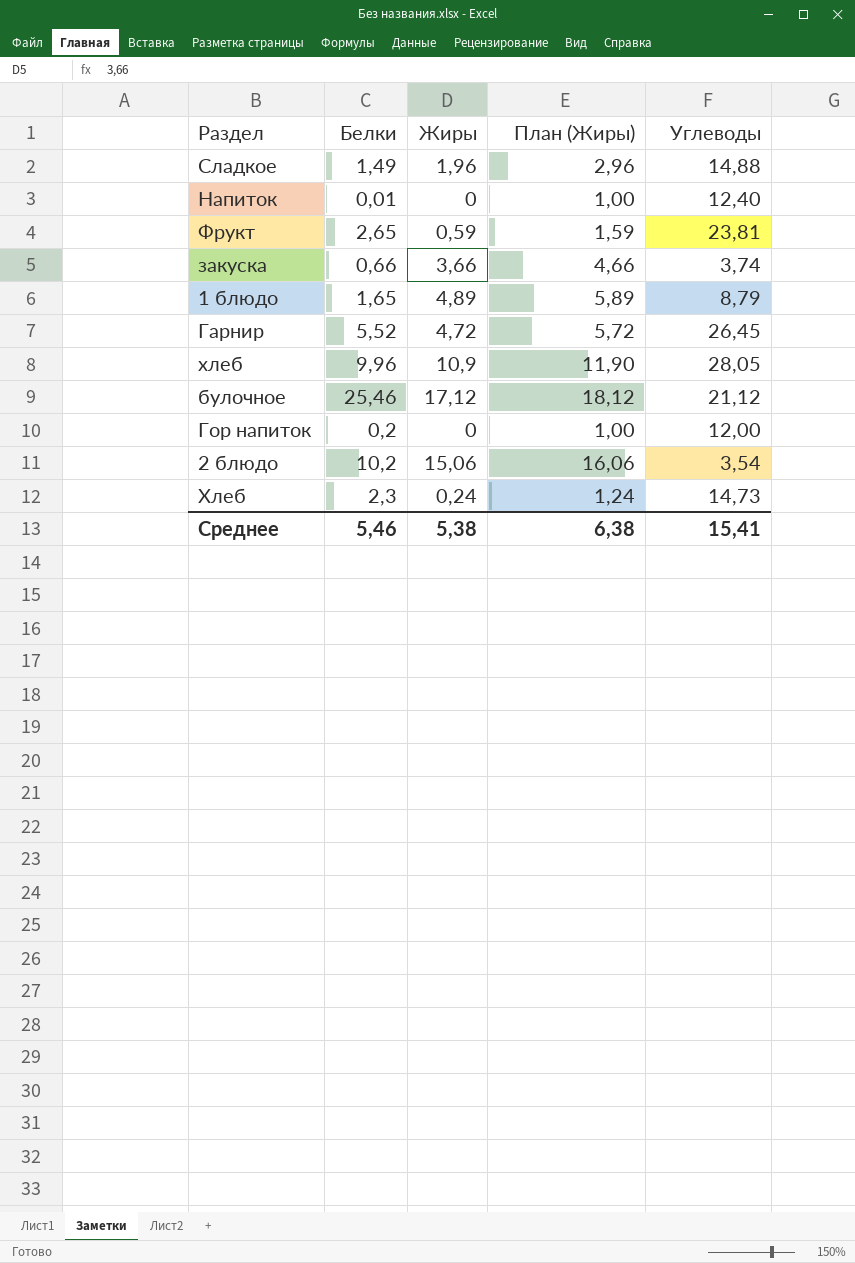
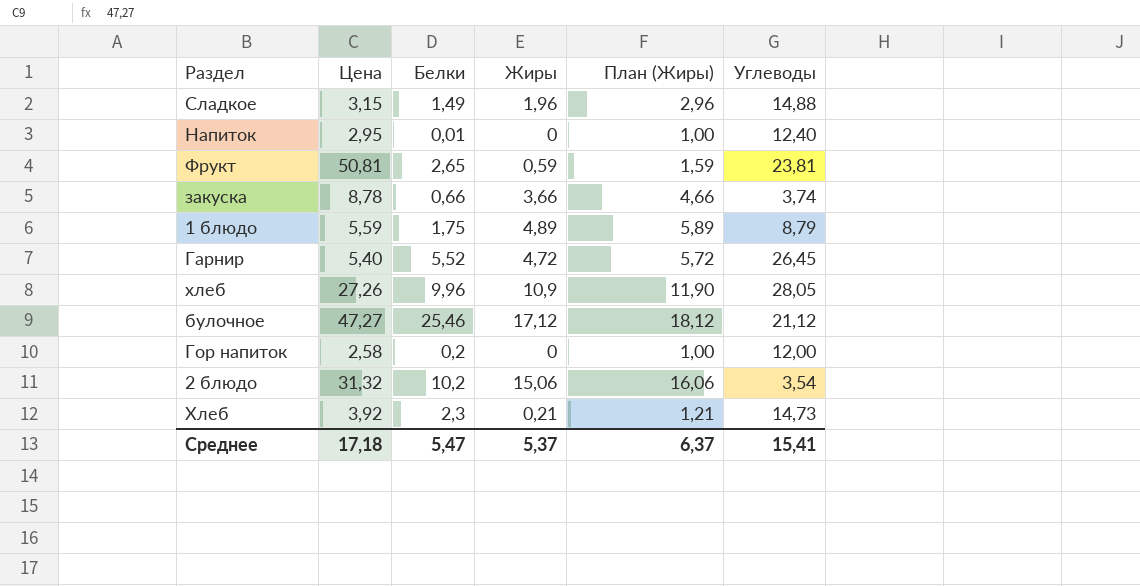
column Цена | position: none -> 2
1 блюдо | Белки: 1,65 -> 1,75
Хлеб | Жиры: 0,24 -> 0,21
Хлеб | План (Жиры): 1,24 -> 1,21
Среднее | Белки: 5,46 -> 5,47
Среднее | Жиры: 5,38 -> 5,37
Среднее | План (Жиры): 6,38 -> 6,37

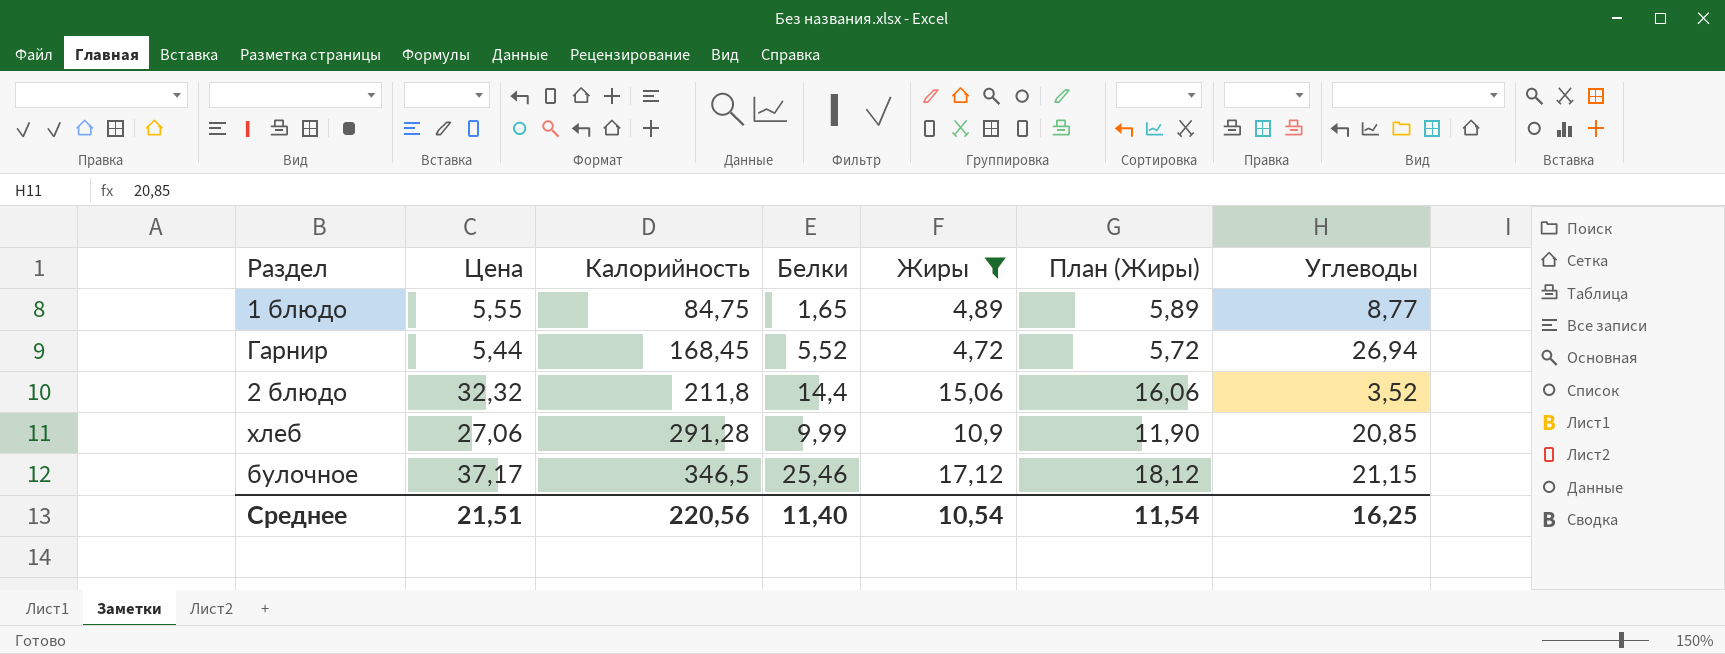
filter: none -> Жиры >= 4,72
row order: none -> Калорийность ascending
column Калорийность | position: none -> 3
1 блюдо | Цена: 5,59 -> 5,55
1 блюдо | Белки: 1,75 -> 1,65
1 блюдо | Углеводы: 8,79 -> 8,77
Гарнир | Цена: 5,40 -> 5,44
Гарнир | Углеводы: 26,45 -> 26,94
2 блюдо | Цена: 31,32 -> 32,32
2 блюдо | Белки: 10,2 -> 14,4
2 блюдо | Углеводы: 3,54 -> 3,52
хлеб | Цена: 27,26 -> 27,06
хлеб | Белки: 9,96 -> 9,99
хлеб | Углеводы: 28,05 -> 20,85
булочное | Цена: 47,27 -> 37,17
булочное | Углеводы: 21,12 -> 21,15
Среднее | Цена: 17,18 -> 21,51
Среднее | Белки: 5,47 -> 11,40
Среднее | Жиры: 5,37 -> 10,54
Среднее | План (Жиры): 6,37 -> 11,54
Среднее | Углеводы: 15,41 -> 16,25

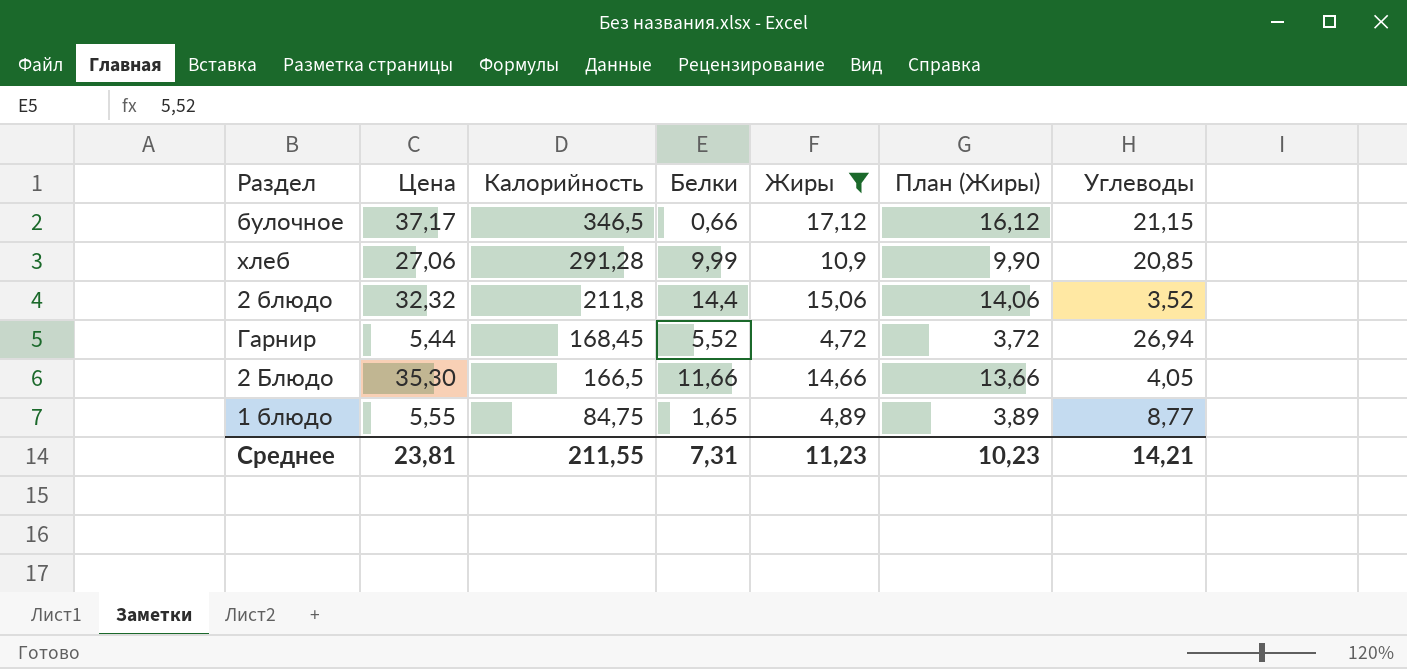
row order: Калорийность ascending -> Калорийность descending
column План (Жиры) | formula: [Жиры] + 1 -> [Жиры] - 1
булочное | Белки: 25,46 -> 0,66
row 2 Блюдо: none -> 35,30 | 166,5 | 11,66 | 14,66 | 13,66 | 4,05
Среднее | Цена: 21,51 -> 23,81
Среднее | Калорийность: 220,56 -> 211,55
Среднее | Белки: 11,40 -> 7,31
Среднее | Жиры: 10,54 -> 11,23
Среднее | План (Жиры): 11,54 -> 10,23
Среднее | Углеводы: 16,25 -> 14,21

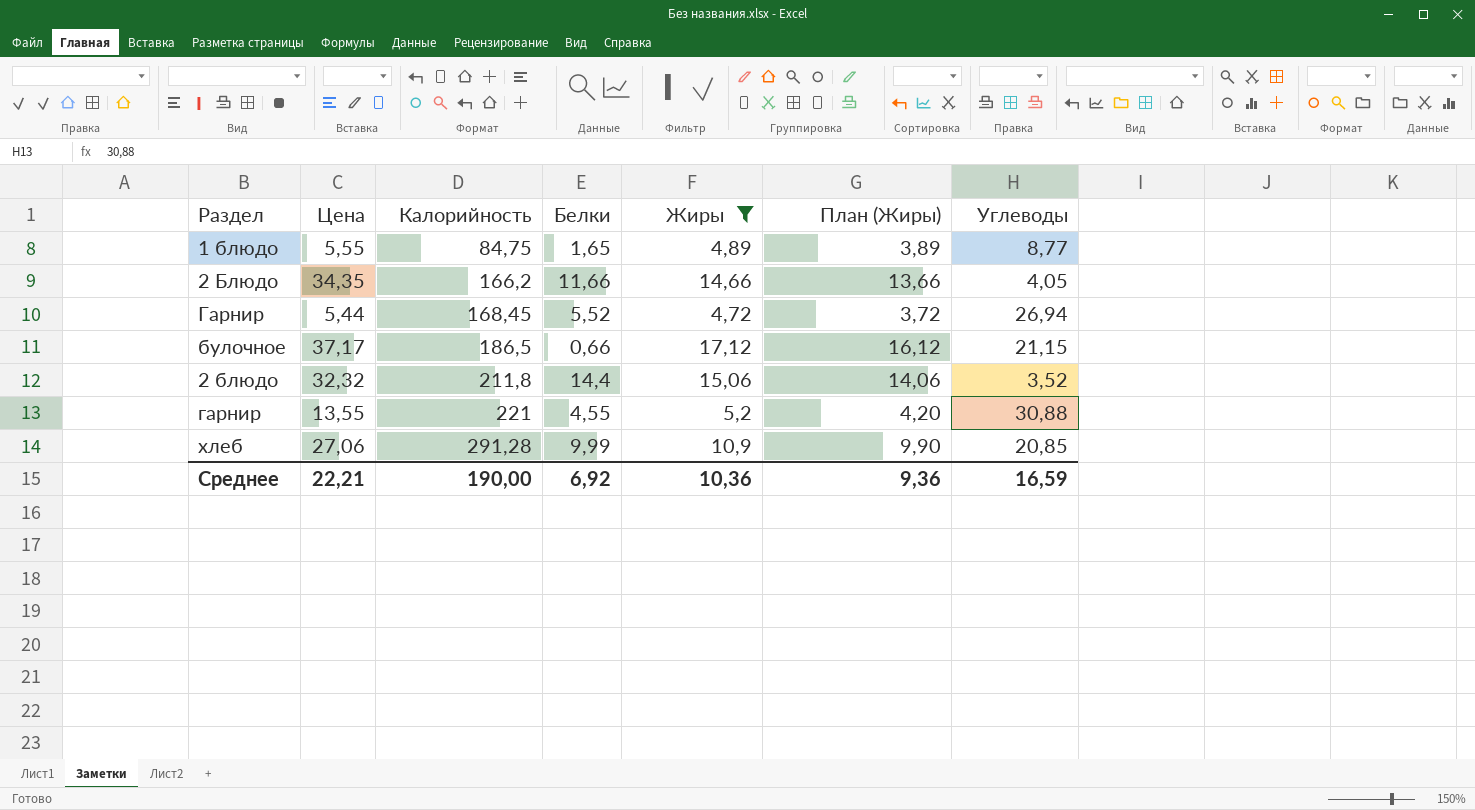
row order: Калорийность descending -> Калорийность ascending
2 Блюдо | Цена: 35,30 -> 34,35
2 Блюдо | Калорийность: 166,5 -> 166,2
булочное | Калорийность: 346,5 -> 186,5
row гарнир: none -> 13,55 | 221 | 4,55 | 5,2 | 4,20 | 30,88
Среднее | Цена: 23,81 -> 22,21
Среднее | Калорийность: 211,55 -> 190,00
Среднее | Белки: 7,31 -> 6,92
Среднее | Жиры: 11,23 -> 10,36
Среднее | План (Жиры): 10,23 -> 9,36
Среднее | Углеводы: 14,21 -> 16,59

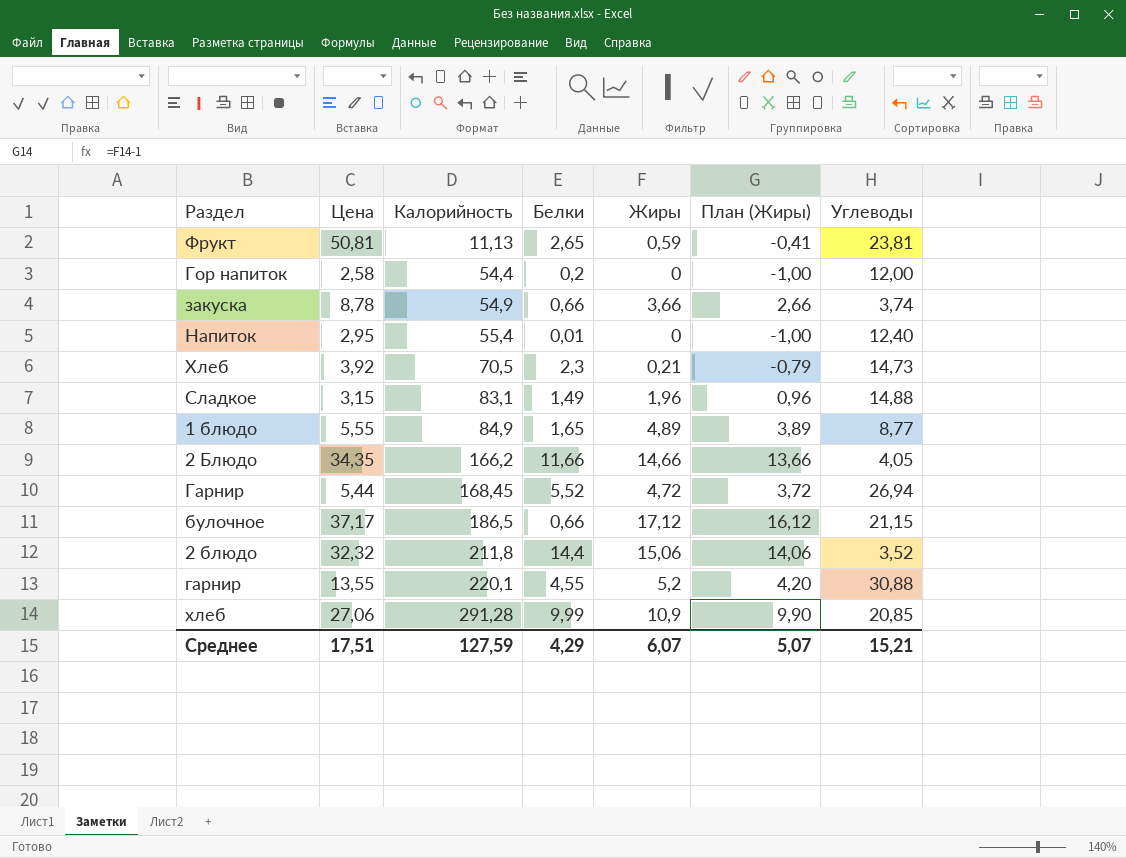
filter: Жиры >= 4,72 -> none
1 блюдо | Калорийность: 84,75 -> 84,9
гарнир | Калорийность: 221 -> 220,1
Среднее | Цена: 22,21 -> 17,51
Среднее | Калорийность: 190,00 -> 127,59
Среднее | Белки: 6,92 -> 4,29
Среднее | Жиры: 10,36 -> 6,07
Среднее | План (Жиры): 9,36 -> 5,07
Среднее | Углеводы: 16,59 -> 15,21

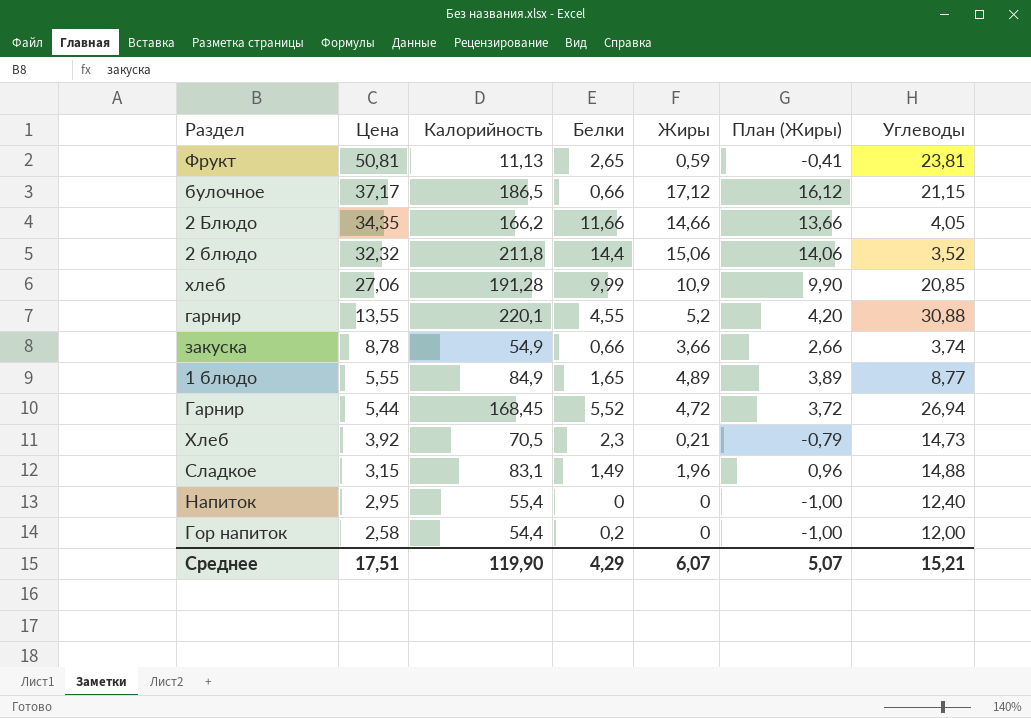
row order: Калорийность ascending -> Цена descending
хлеб | Калорийность: 291,28 -> 191,28
Напиток | Белки: 0,01 -> 0
Среднее | Калорийность: 127,59 -> 119,90

